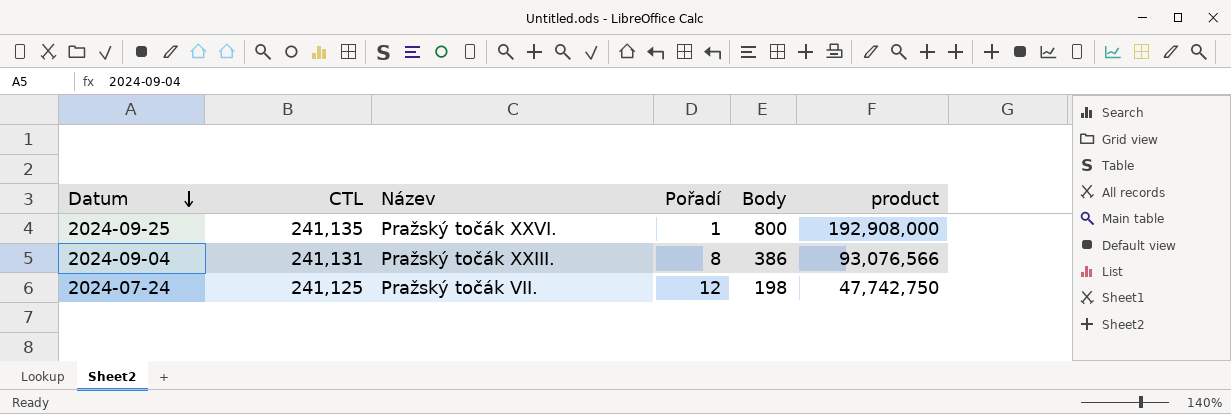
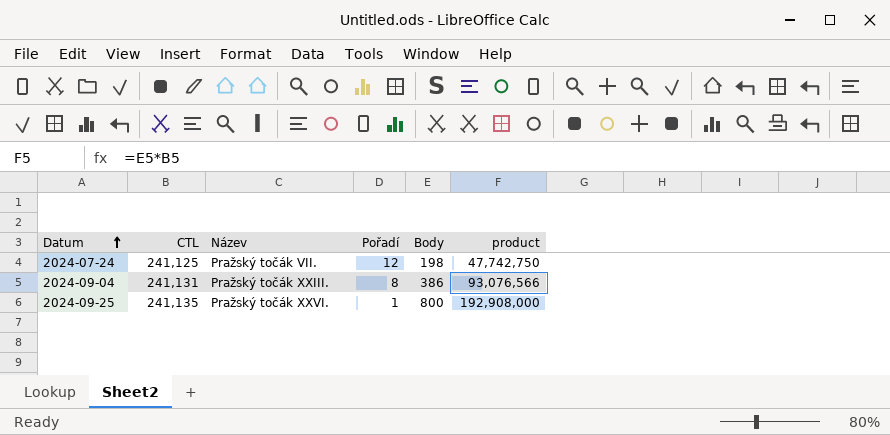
row order: Datum descending -> Datum ascending

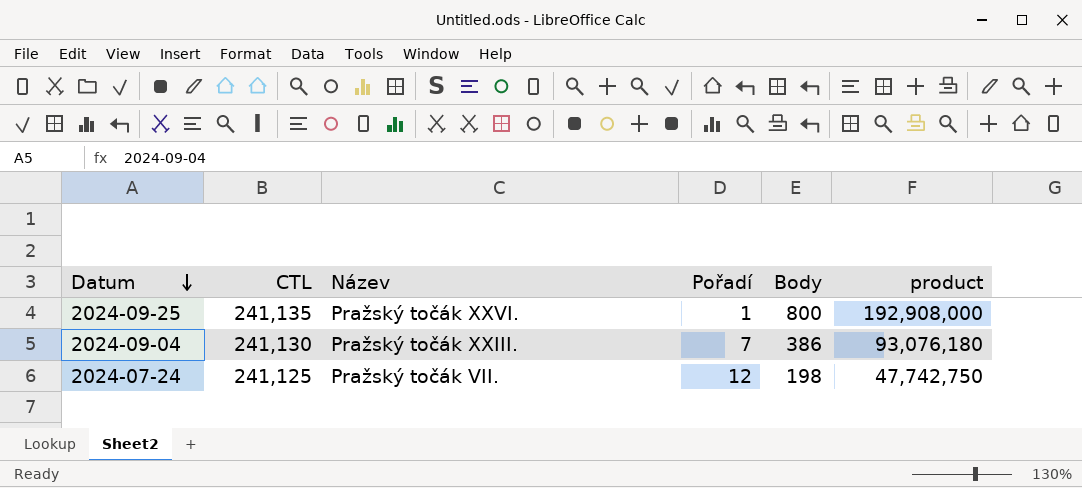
row order: Datum ascending -> Datum descending
2024-09-04 | CTL: 241,131 -> 241,130
2024-09-04 | Pořadí: 8 -> 7
2024-09-04 | product: 93,076,566 -> 93,076,180

